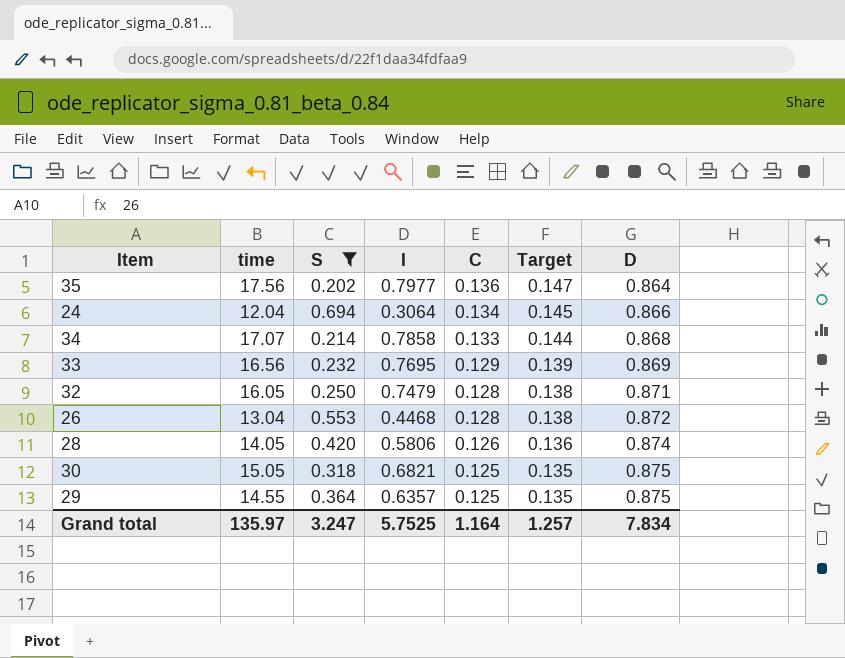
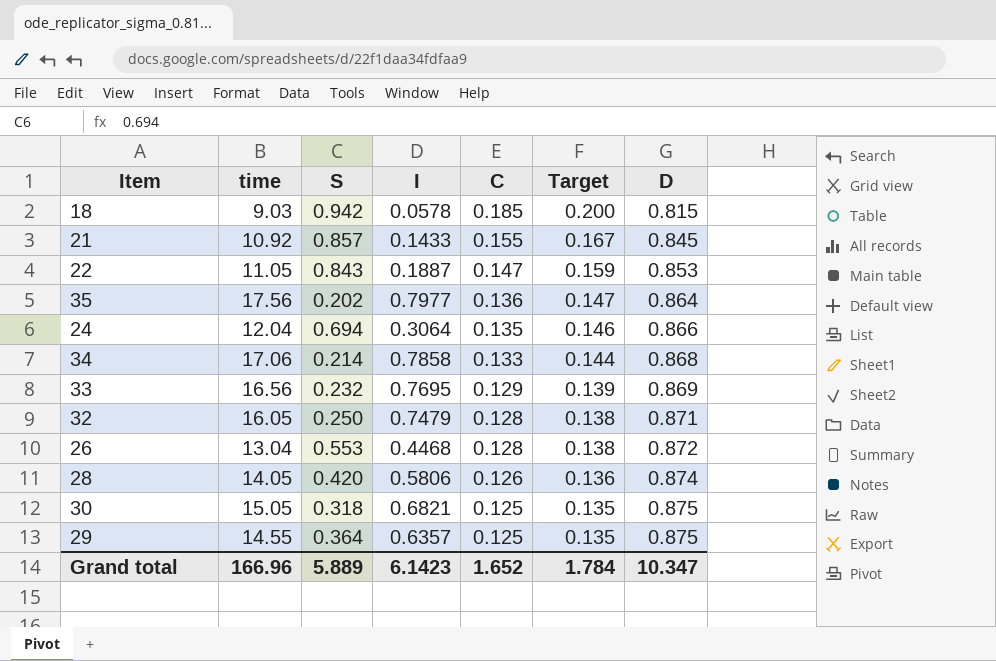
filter: S <= 0.694 -> none
24 | C: 0.134 -> 0.135
24 | Target: 0.145 -> 0.146
34 | time: 17.07 -> 17.06
Grand total | time: 135.97 -> 166.96
Grand total | S: 3.247 -> 5.889
Grand total | I: 5.7525 -> 6.1423
Grand total | C: 1.164 -> 1.652
Grand total | Target: 1.257 -> 1.784
Grand total | D: 7.834 -> 10.347

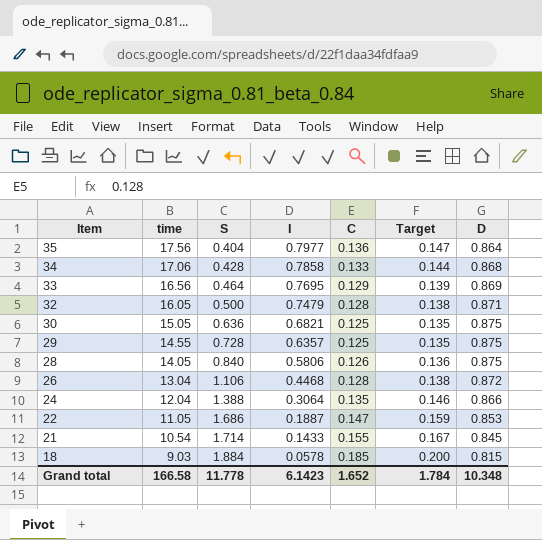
row order: C descending -> Item descending
35 | S: 0.202 -> 0.404
34 | S: 0.214 -> 0.428
33 | S: 0.232 -> 0.464
32 | S: 0.250 -> 0.500
30 | S: 0.318 -> 0.636
29 | S: 0.364 -> 0.728
28 | S: 0.420 -> 0.840
28 | D: 0.874 -> 0.875
26 | S: 0.553 -> 1.106
24 | S: 0.694 -> 1.388
22 | S: 0.843 -> 1.686
21 | time: 10.92 -> 10.54
21 | S: 0.857 -> 1.714
18 | S: 0.942 -> 1.884
Grand total | time: 166.96 -> 166.58
Grand total | S: 5.889 -> 11.778
Grand total | D: 10.347 -> 10.348

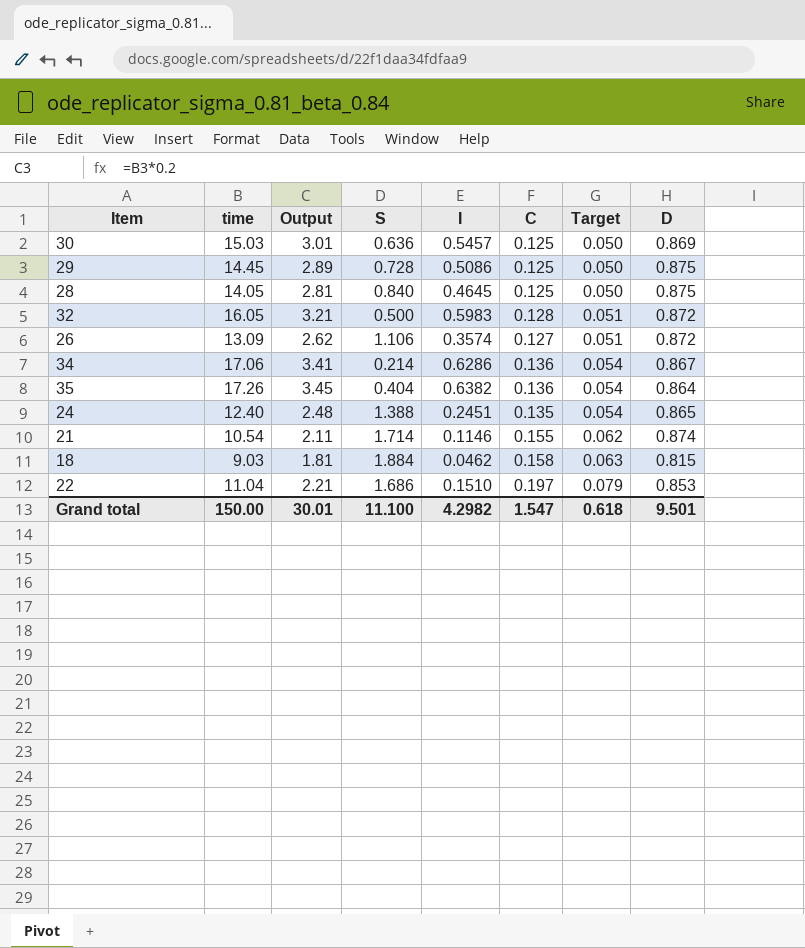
row order: Item descending -> Target ascending
column Output | formula: none -> [time] * 0.2
column Target | formula: [C] * 1.08 -> [C] * 0.4
row 33: 16.56 | 0.464 | 0.7695 | 0.129 | 0.139 | 0.869 -> none
30 | time: 15.05 -> 15.03
30 | I: 0.6821 -> 0.5457
30 | D: 0.875 -> 0.869
29 | time: 14.55 -> 14.45
29 | I: 0.6357 -> 0.5086
28 | I: 0.5806 -> 0.4645
28 | C: 0.126 -> 0.125
32 | I: 0.7479 -> 0.5983
32 | D: 0.871 -> 0.872
26 | time: 13.04 -> 13.09
26 | I: 0.4468 -> 0.3574
26 | C: 0.128 -> 0.127
34 | S: 0.428 -> 0.214
34 | I: 0.7858 -> 0.6286
34 | C: 0.133 -> 0.136
34 | D: 0.868 -> 0.867
35 | time: 17.56 -> 17.26
35 | I: 0.7977 -> 0.6382
24 | time: 12.04 -> 12.40
24 | I: 0.3064 -> 0.2451
24 | D: 0.866 -> 0.865
21 | I: 0.1433 -> 0.1146
21 | D: 0.845 -> 0.874
18 | I: 0.0578 -> 0.0462
18 | C: 0.185 -> 0.158
22 | time: 11.05 -> 11.04
22 | I: 0.1887 -> 0.1510
22 | C: 0.147 -> 0.197
Grand total | time: 166.58 -> 150.00
Grand total | S: 11.778 -> 11.100
Grand total | I: 6.1423 -> 4.2982
Grand total | C: 1.652 -> 1.547
Grand total | Target: 1.784 -> 0.618
Grand total | D: 10.348 -> 9.501

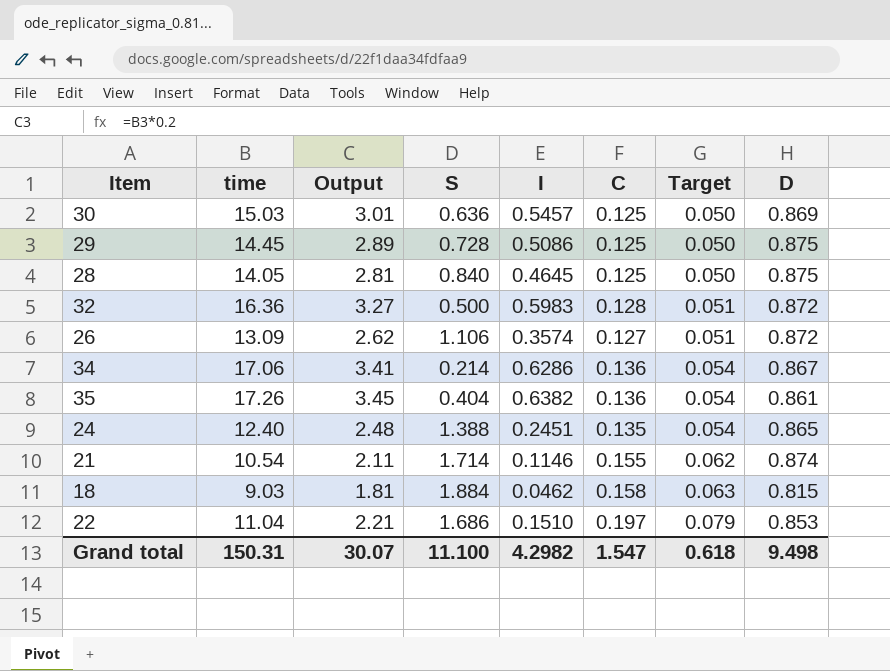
32 | time: 16.05 -> 16.36
32 | Output: 3.21 -> 3.27
35 | D: 0.864 -> 0.861
Grand total | time: 150.00 -> 150.31
Grand total | Output: 30.01 -> 30.07
Grand total | D: 9.501 -> 9.498

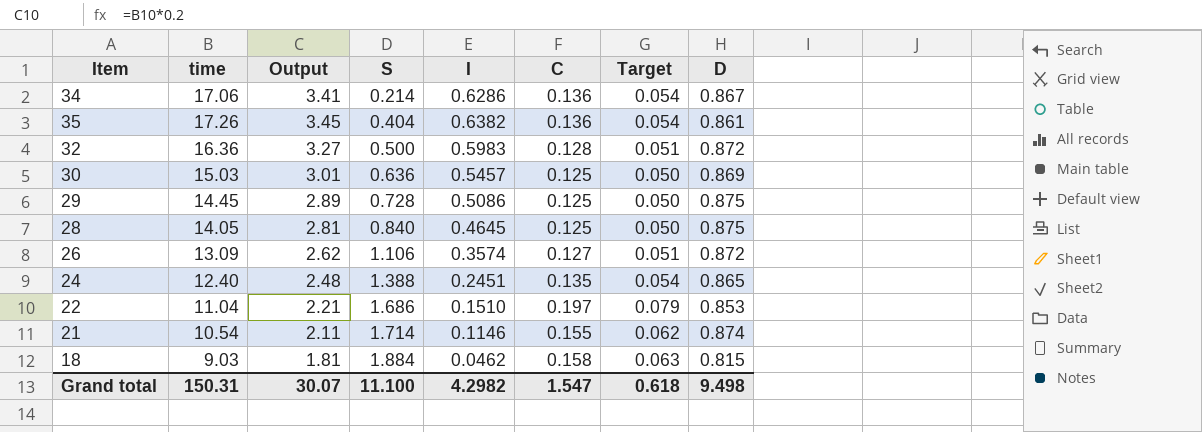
row order: Target ascending -> S ascending

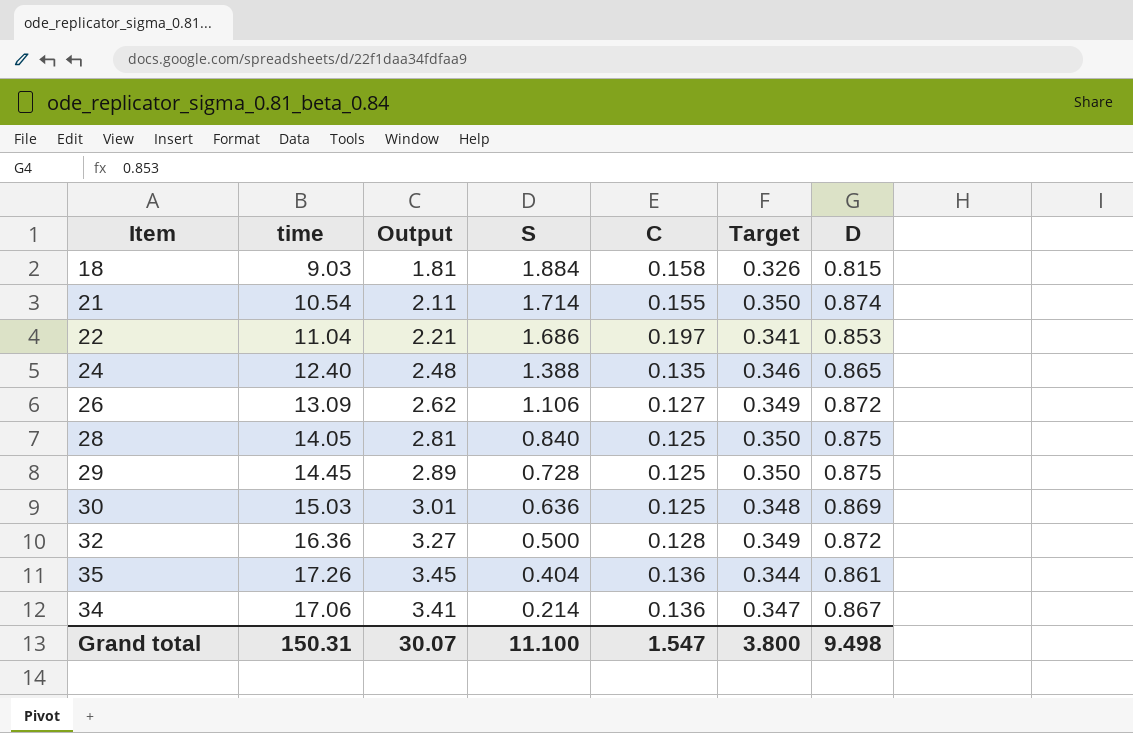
row order: S ascending -> S descending
column I | position: 5 -> none
column Target | formula: [C] * 0.4 -> [D] * 0.4
Grand total | Target: 0.618 -> 3.800

